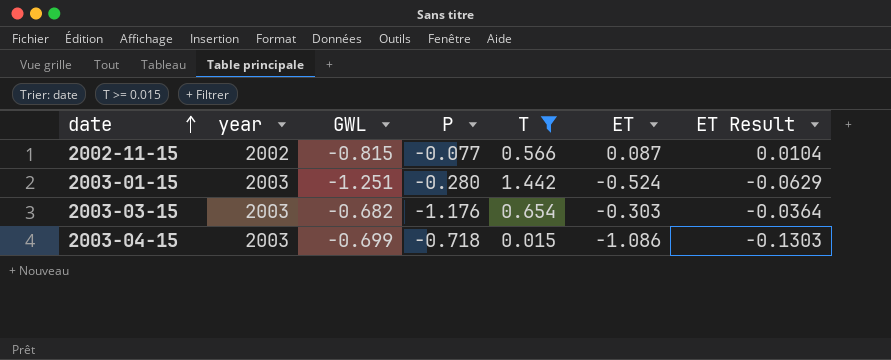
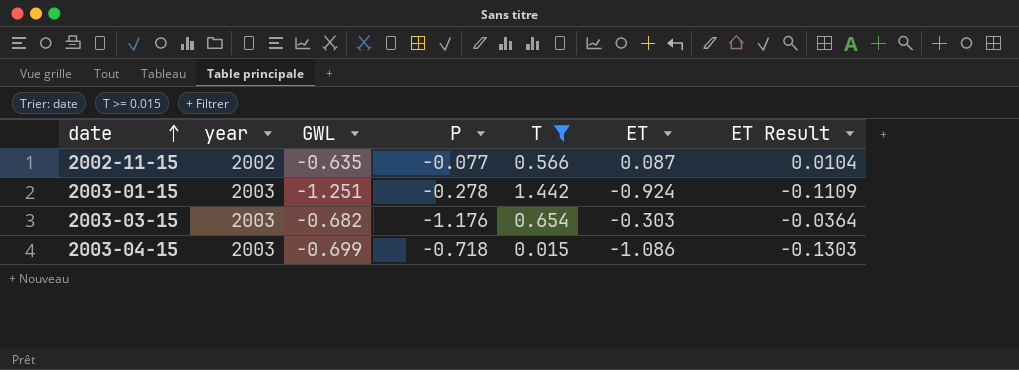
2002-11-15 | GWL: -0.815 -> -0.635
2003-01-15 | P: -0.280 -> -0.278
2003-01-15 | ET: -0.524 -> -0.924
2003-01-15 | ET Result: -0.0629 -> -0.1109

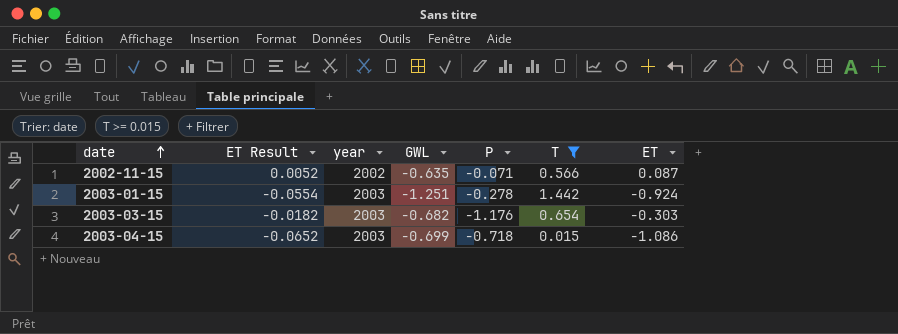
column ET Result | formula: [ET] * 0.12 -> [ET] * 0.06
column ET Result | position: 7 -> 2
2002-11-15 | P: -0.077 -> -0.071

